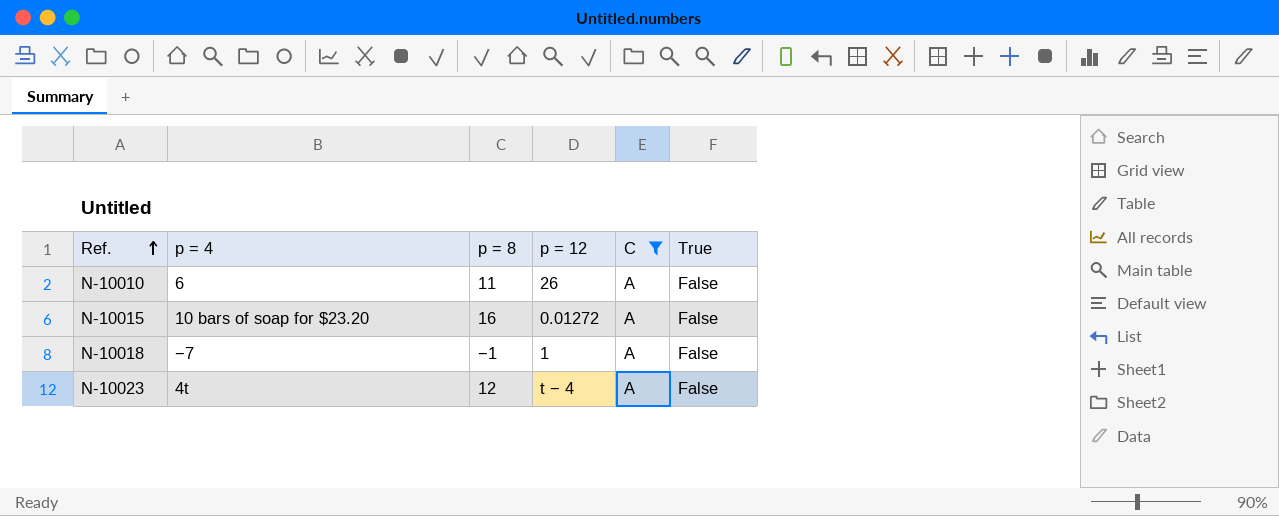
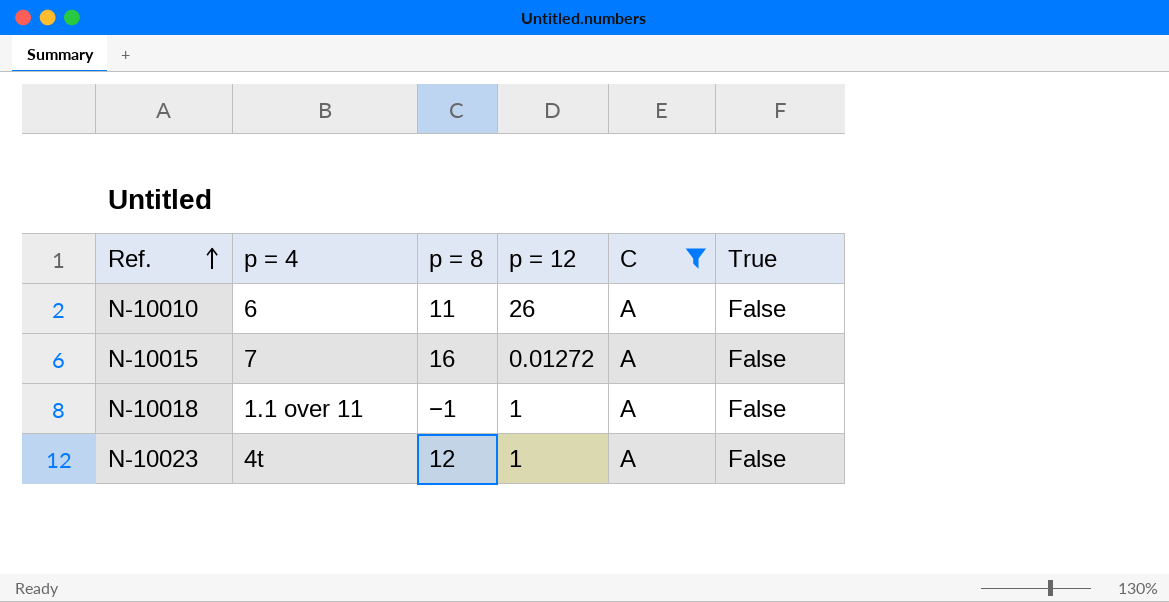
N-10015 | p = 4: 10 bars of soap for $23.20 -> 7
N-10018 | p = 4: −7 -> 1.1 over 11
N-10023 | p = 12: t − 4 -> 1

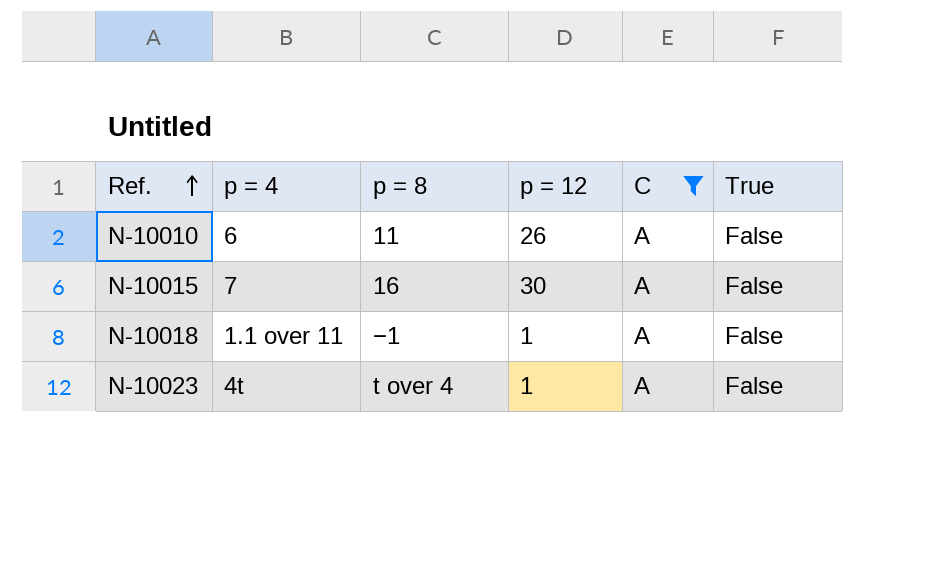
N-10015 | p = 12: 0.01272 -> 30
N-10023 | p = 8: 12 -> t over 4

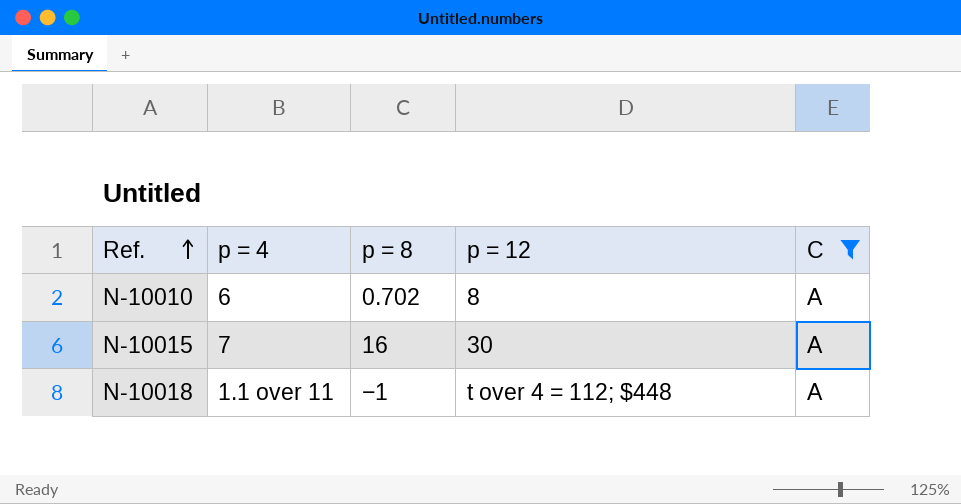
column True | position: 6 -> none
row N-10023: 4t | t over 4 | 1 | A | False -> none
N-10010 | p = 8: 11 -> 0.702
N-10010 | p = 12: 26 -> 8
N-10018 | p = 12: 1 -> t over 4 = 112; $448

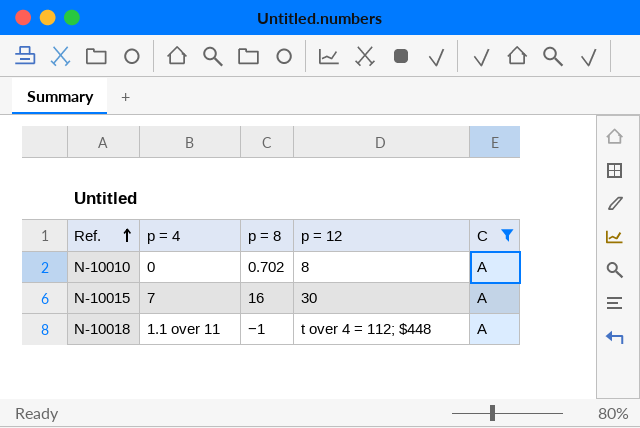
N-10010 | p = 4: 6 -> 0

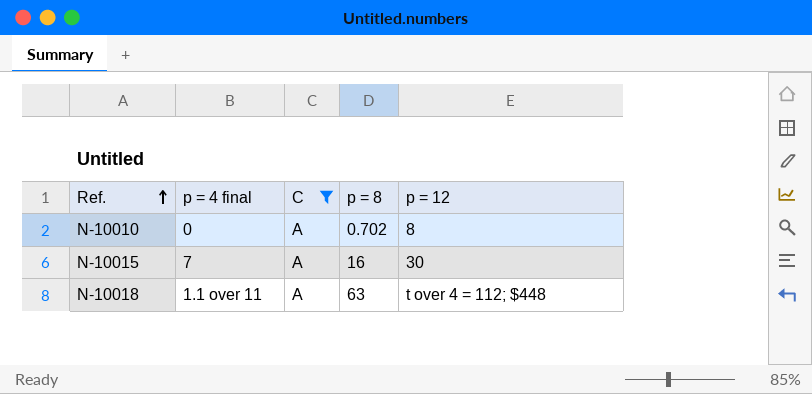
column name: p = 4 -> p = 4 final
column C | position: 5 -> 3
N-10018 | p = 8: −1 -> 63

